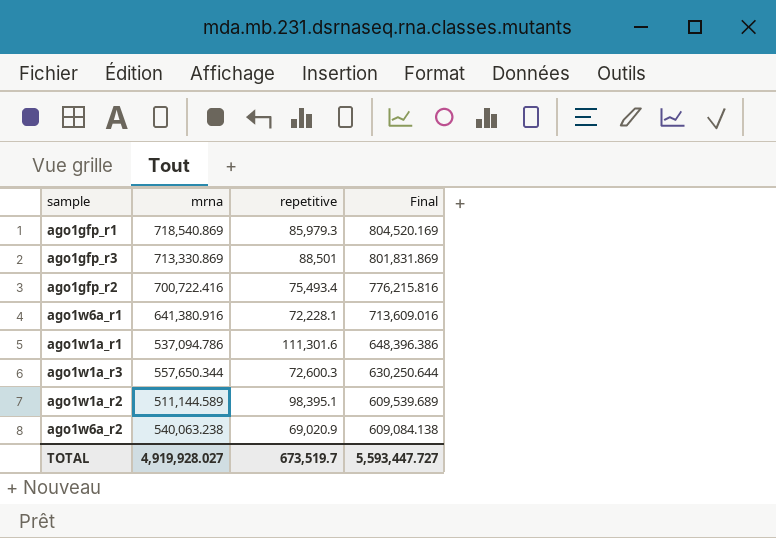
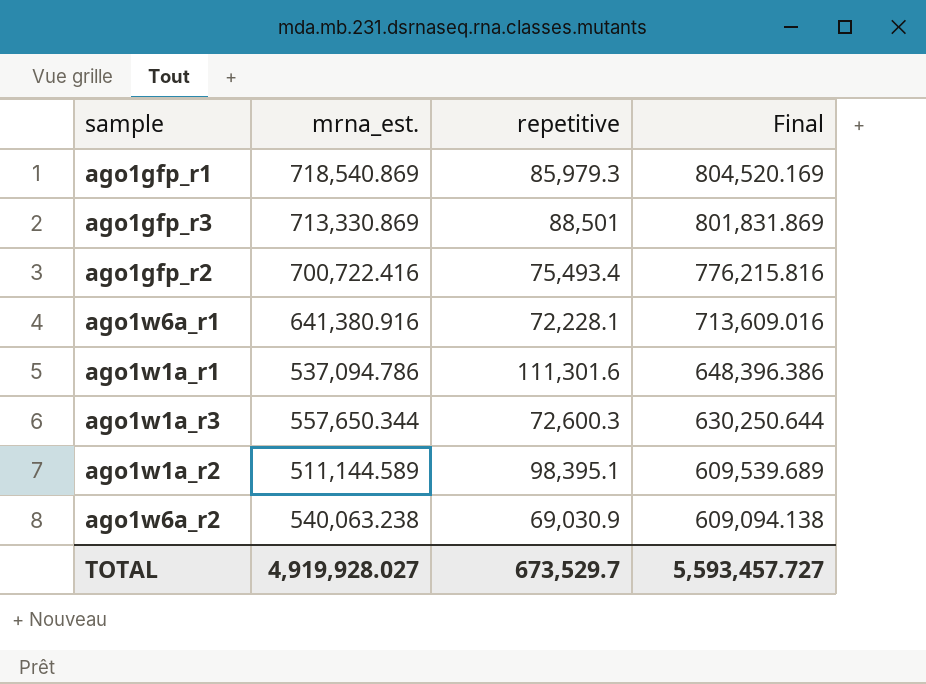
column name: mrna -> mrna_est.
ago1w6a_r2 | repetitive: 69,020.9 -> 69,030.9
ago1w6a_r2 | Final: 609,084.138 -> 609,094.138
TOTAL | repetitive: 673,519.7 -> 673,529.7
TOTAL | Final: 5,593,447.727 -> 5,593,457.727

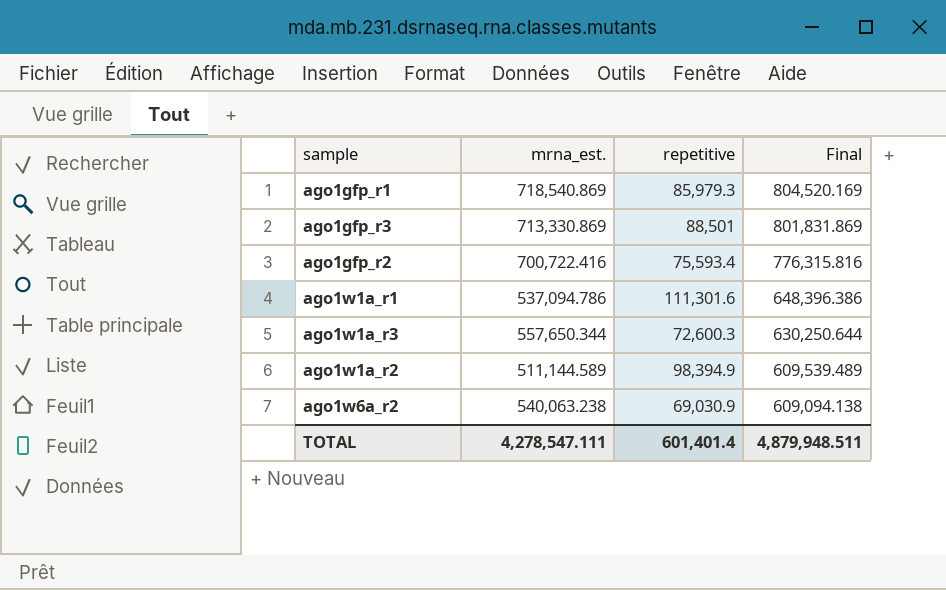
row ago1w6a_r1: 641,380.916 | 72,228.1 | 713,609.016 -> none
ago1gfp_r2 | repetitive: 75,493.4 -> 75,593.4
ago1gfp_r2 | Final: 776,215.816 -> 776,315.816
ago1w1a_r2 | repetitive: 98,395.1 -> 98,394.9
ago1w1a_r2 | Final: 609,539.689 -> 609,539.489
TOTAL | mrna_est.: 4,919,928.027 -> 4,278,547.111
TOTAL | repetitive: 673,529.7 -> 601,401.4
TOTAL | Final: 5,593,457.727 -> 4,879,948.511

